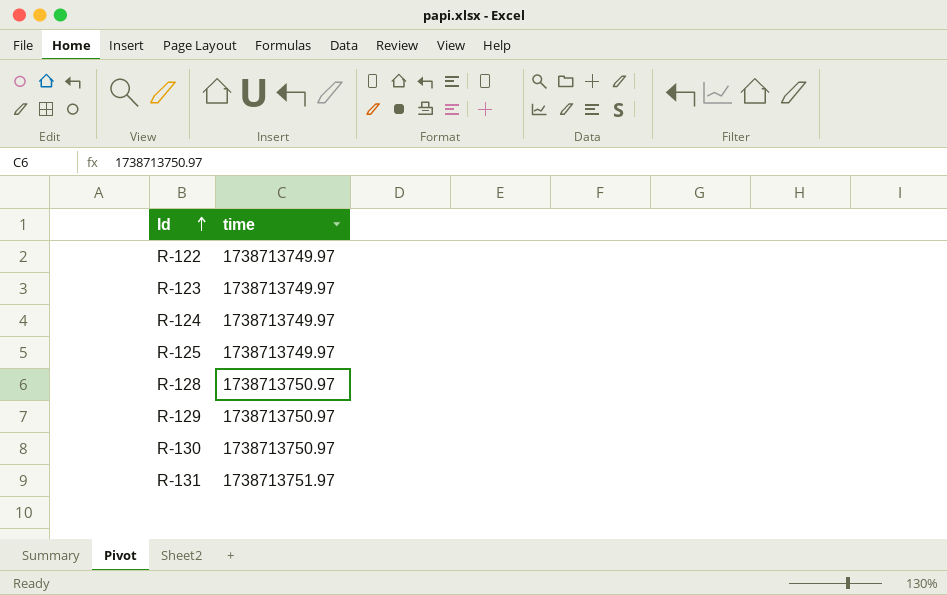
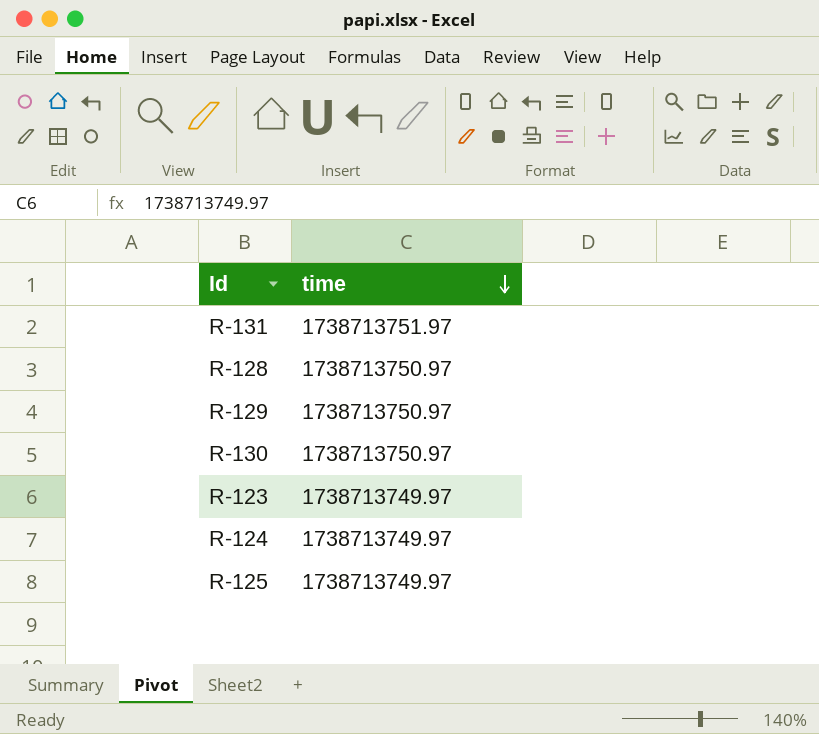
row order: Id ascending -> time descending
row R-122: 1738713749.97 -> none

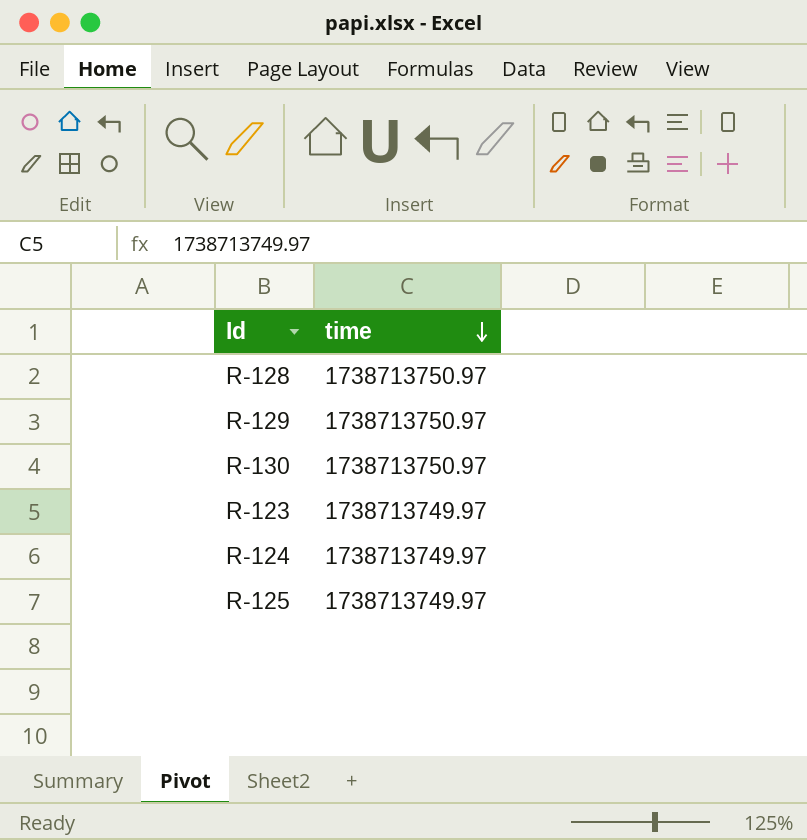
row R-131: 1738713751.97 -> none

